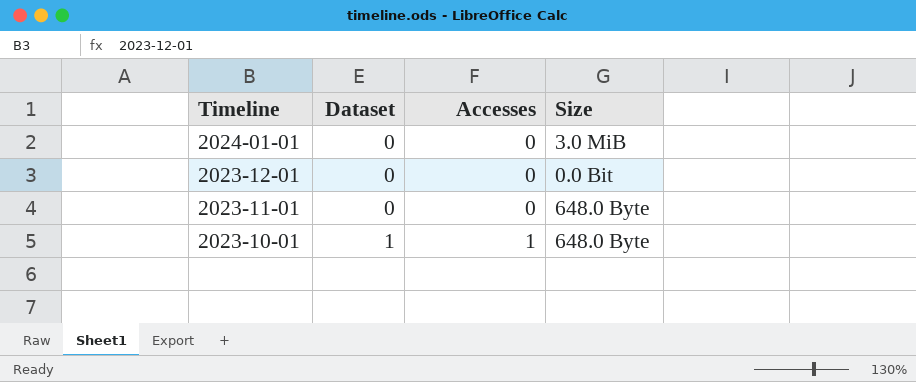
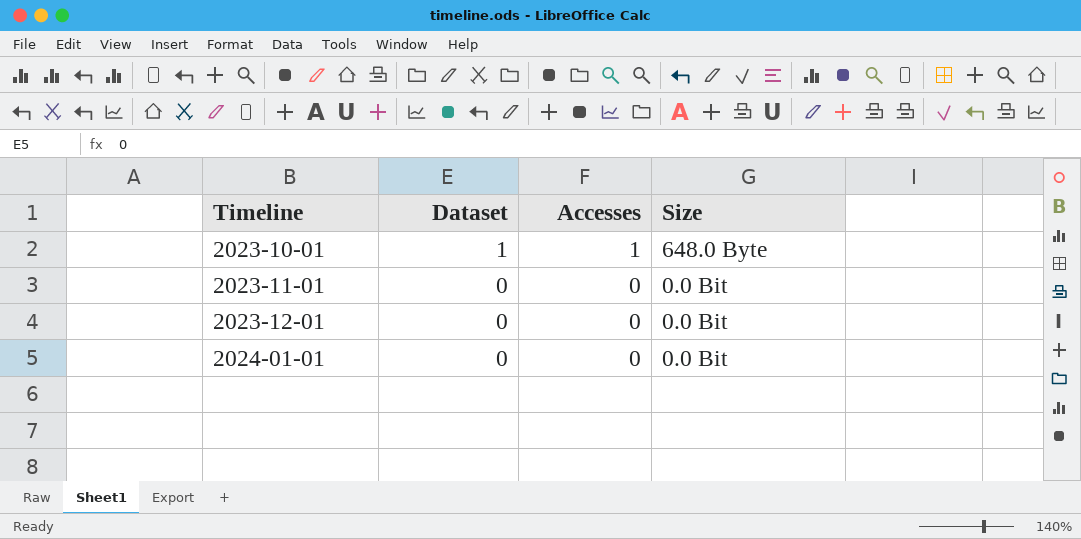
row order: Timeline descending -> Timeline ascending
2023-11-01 | Size: 648.0 Byte -> 0.0 Bit
2024-01-01 | Size: 3.0 MiB -> 0.0 Bit

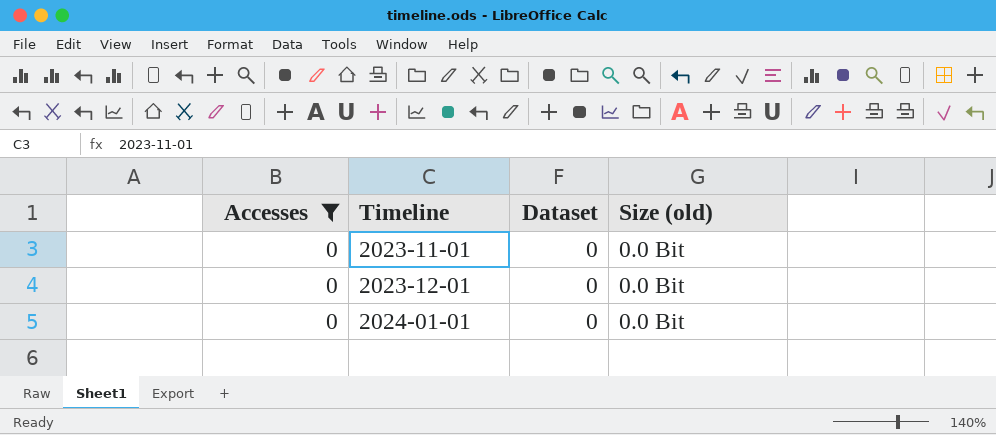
filter: none -> Accesses = 0
column Accesses | position: 3 -> 1
column name: Size -> Size (old)

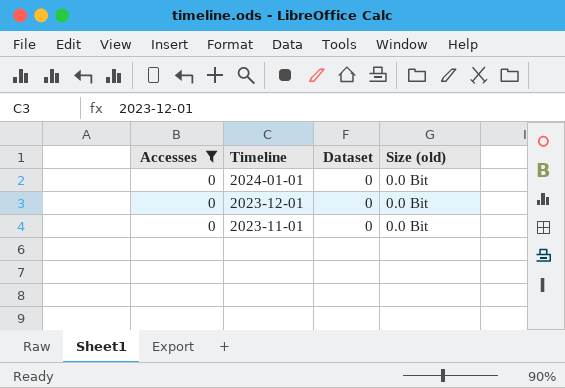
row order: Timeline ascending -> Timeline descending

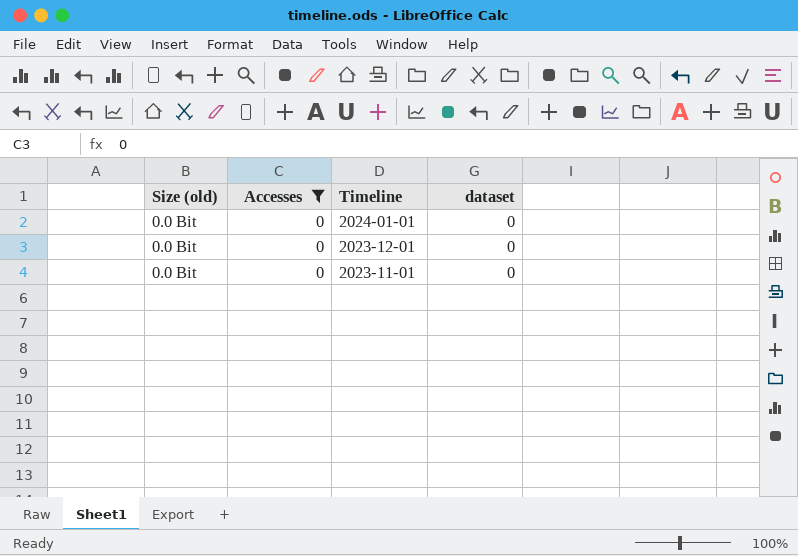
column Size (old) | position: 4 -> 1
column name: Dataset -> dataset

